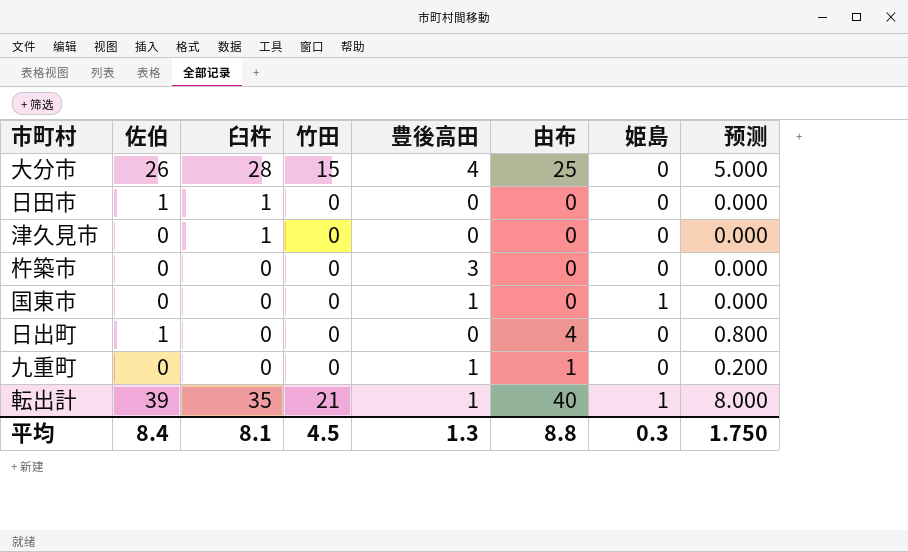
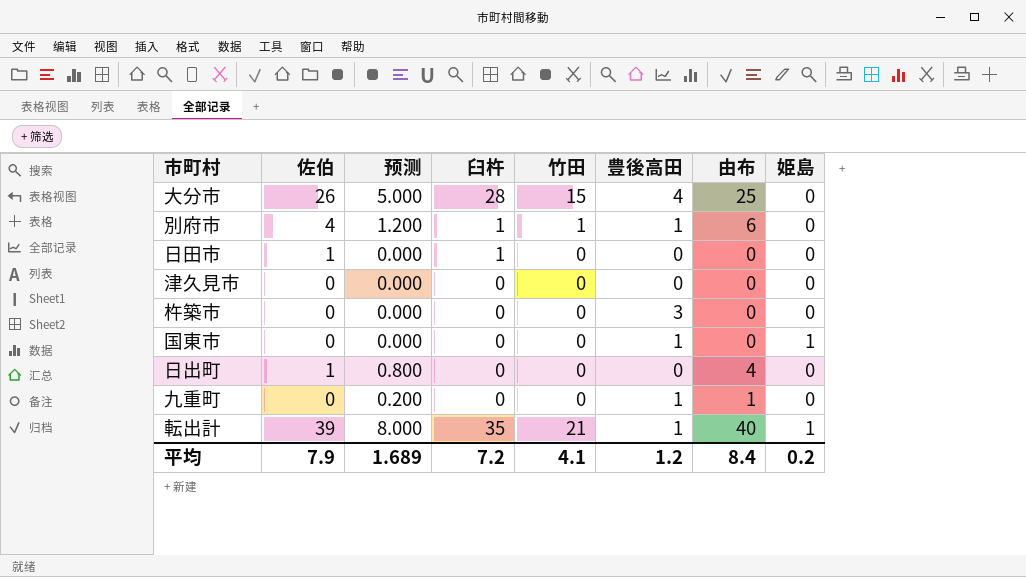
column 预测 | position: 8 -> 3
row 別府市: none -> 4 | 1.200 | 1 | 1 | 1 | 6 | 0
津久見市 | 臼杵: 1 -> 0
平均 | 佐伯: 8.4 -> 7.9
平均 | 预测: 1.750 -> 1.689
平均 | 臼杵: 8.1 -> 7.2
平均 | 竹田: 4.5 -> 4.1
平均 | 豊後高田: 1.3 -> 1.2
平均 | 由布: 8.8 -> 8.4
平均 | 姫島: 0.3 -> 0.2

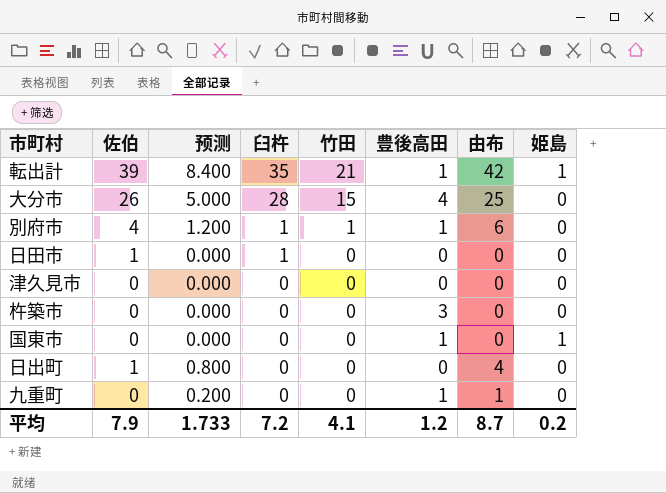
row order: none -> 臼杵 descending
転出計 | 预测: 8.000 -> 8.400
転出計 | 由布: 40 -> 42
平均 | 预测: 1.689 -> 1.733
平均 | 由布: 8.4 -> 8.7

